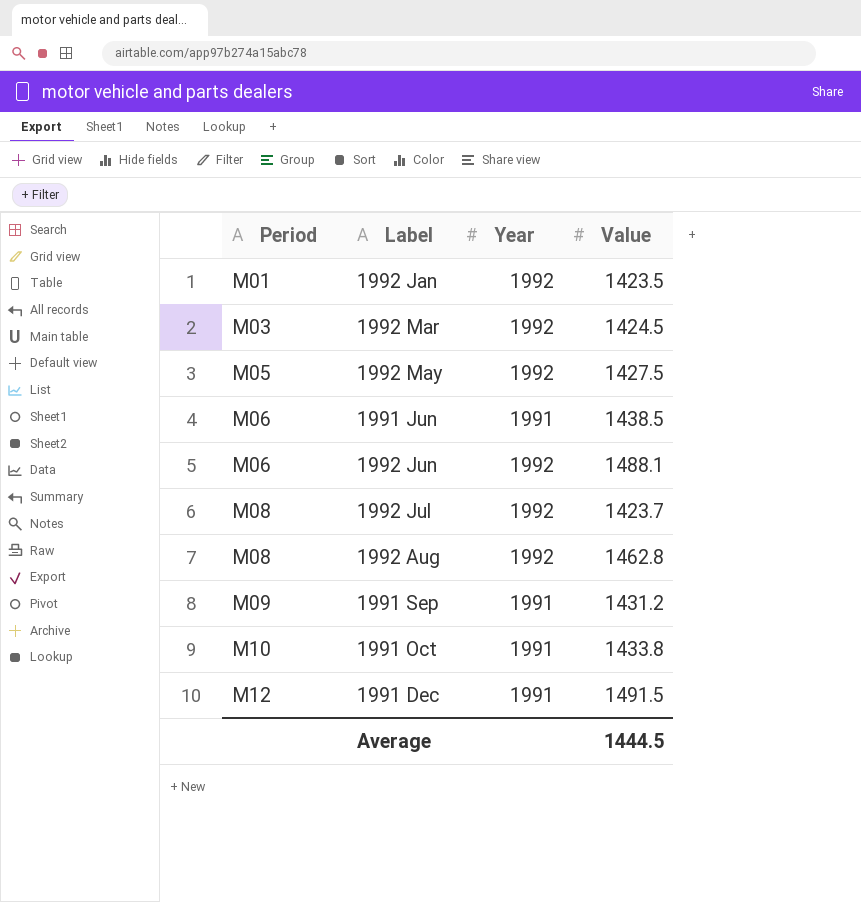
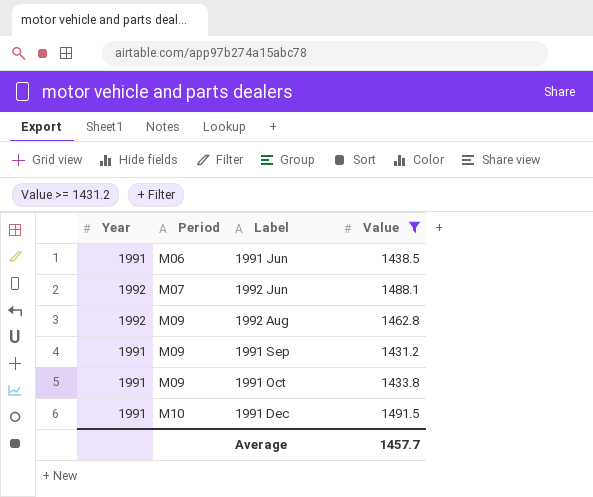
filter: none -> Value >= 1431.2
column Year | position: 3 -> 1
1992 Jun | Period: M06 -> M07
1992 Aug | Period: M08 -> M09
1991 Oct | Period: M10 -> M09
1991 Dec | Period: M12 -> M10
Average | Value: 1444.5 -> 1457.7

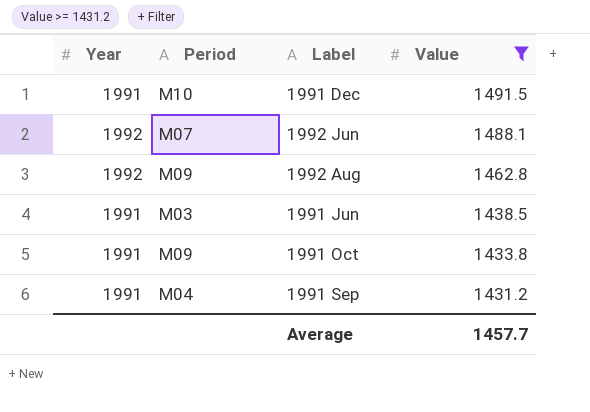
row order: Period ascending -> Value descending
1991 Jun | Period: M06 -> M03
1991 Sep | Period: M09 -> M04

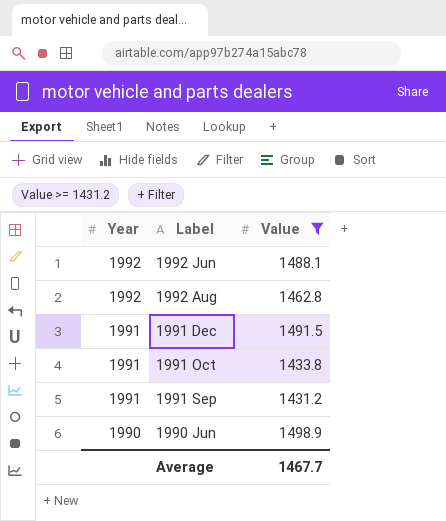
row order: Value descending -> Year descending
column Period | position: 2 -> none
row 1991 Jun: 1991 | M03 | 1438.5 -> none
row 1990 Jun: none -> 1990 | 1498.9
Average | Value: 1457.7 -> 1467.7

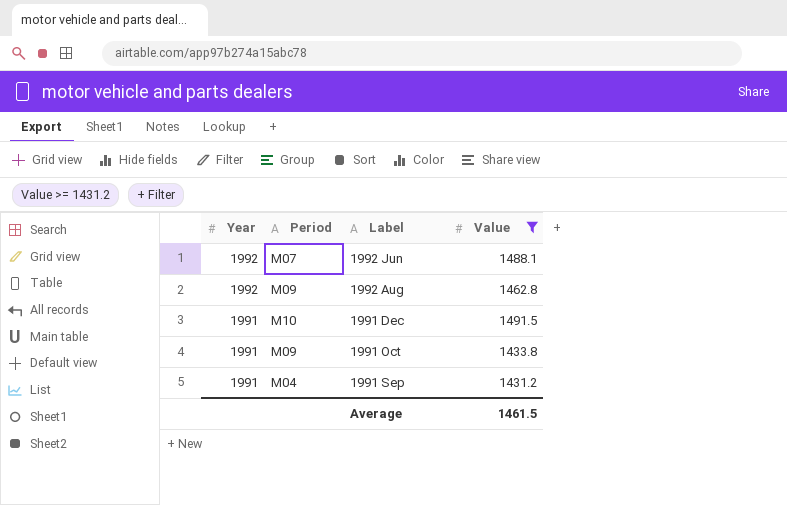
column Period | position: none -> 2
row 1990 Jun: 1990 | 1498.9 -> none
Average | Value: 1467.7 -> 1461.5

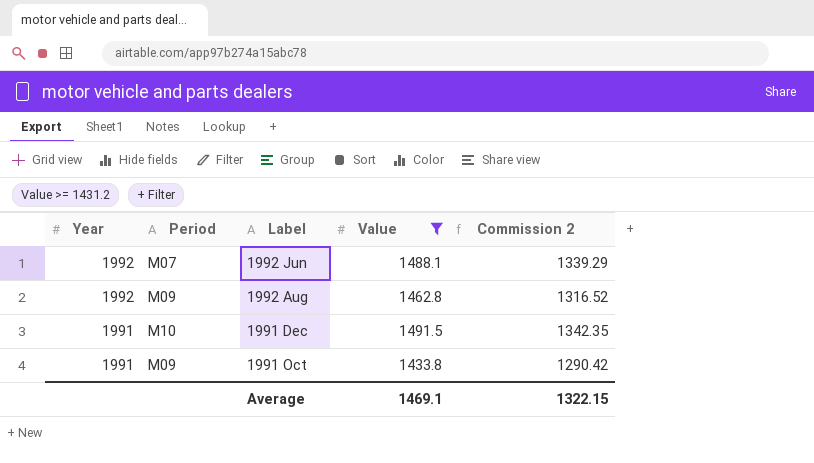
column Commission 2 | formula: none -> [Value] * 0.9
row 1991 Sep: 1991 | M04 | 1431.2 -> none
Average | Value: 1461.5 -> 1469.1

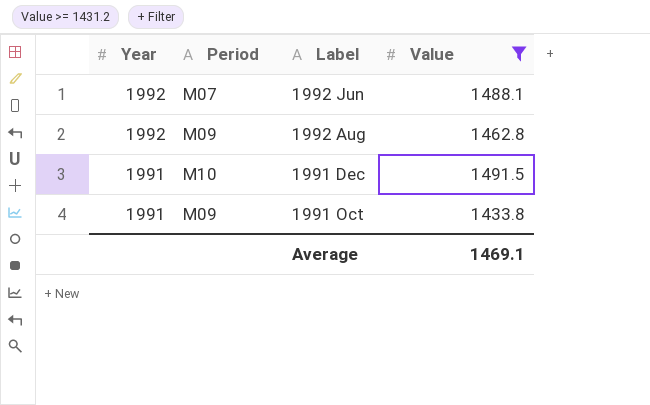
column Commission 2 | formula: [Value] * 0.9 -> none

